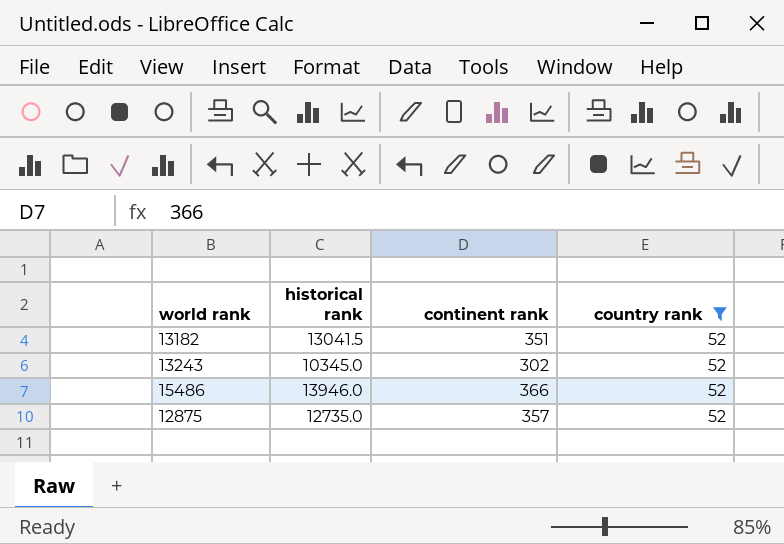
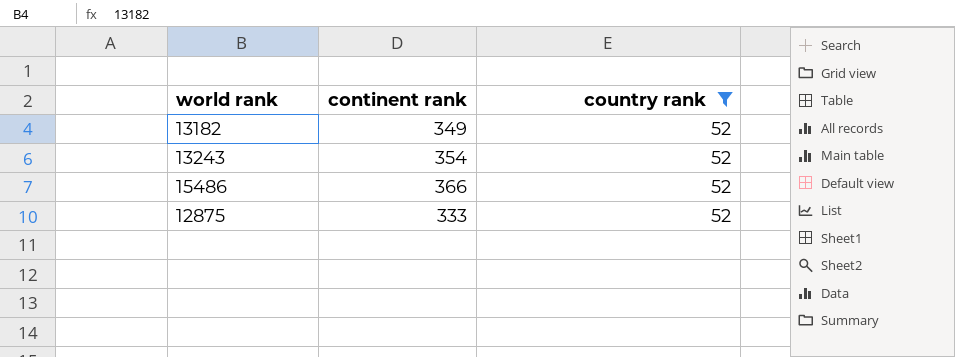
column historical rank | position: 2 -> none
13182 | continent rank: 351 -> 349
13243 | continent rank: 302 -> 354
12875 | continent rank: 357 -> 333

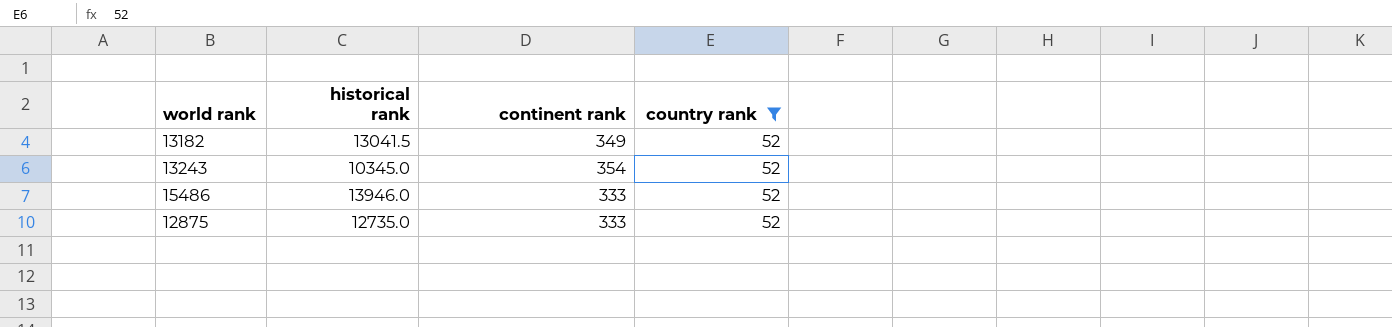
column historical rank | position: none -> 2
15486 | continent rank: 366 -> 333

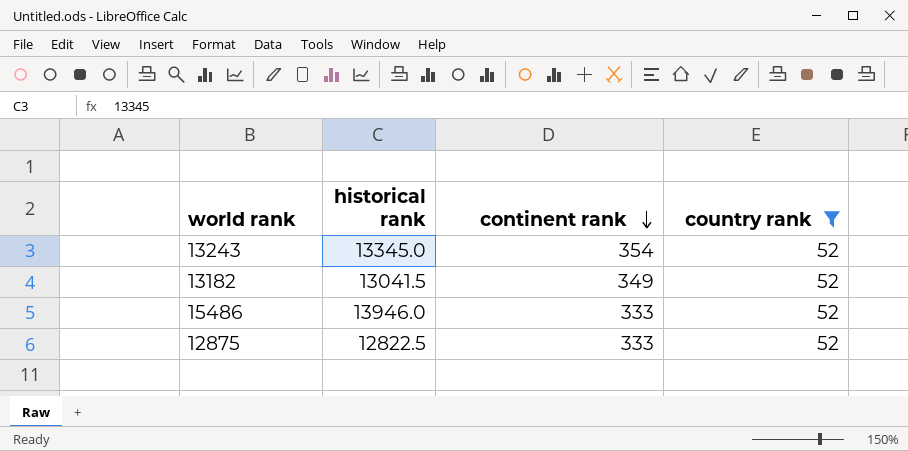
row order: none -> continent rank descending
13243 | historical rank: 10345.0 -> 13345.0
12875 | historical rank: 12735.0 -> 12822.5

